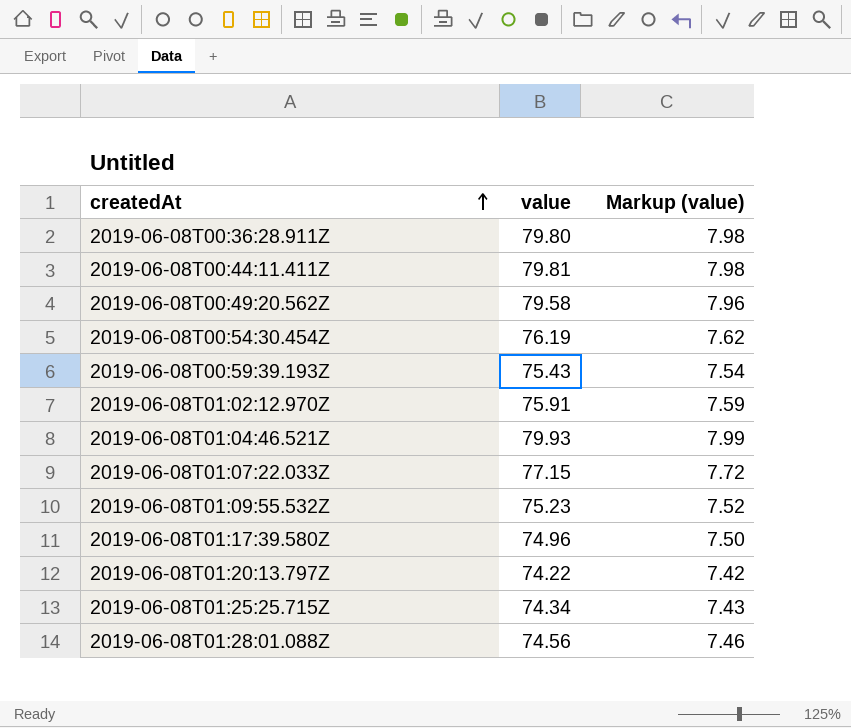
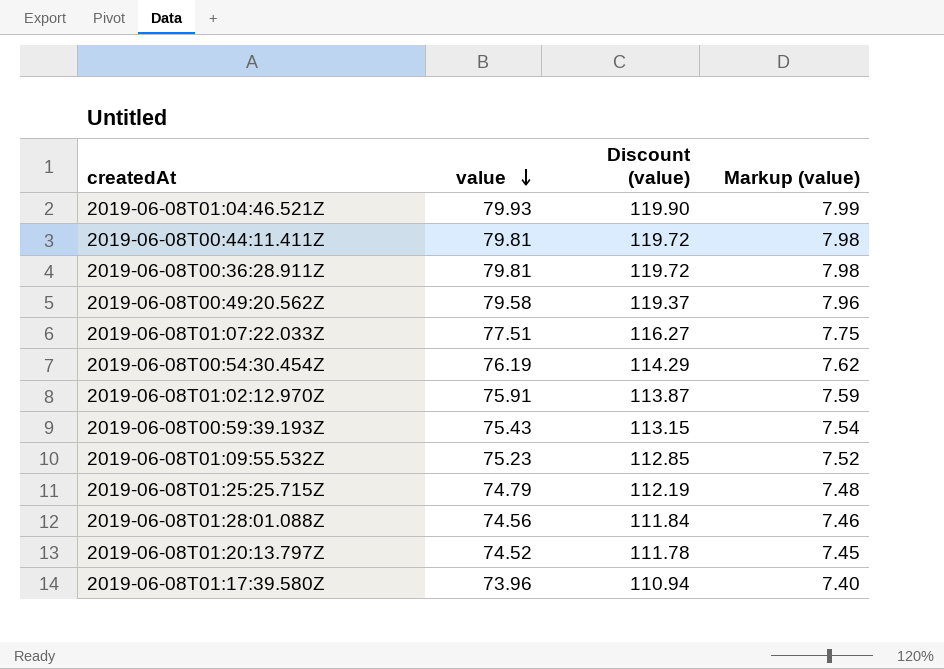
row order: createdAt ascending -> value descending
column Discount (value) | formula: none -> [value] * 1.5
2019-06-08T00:36:28.911Z | value: 79.80 -> 79.81
2019-06-08T01:07:22.033Z | value: 77.15 -> 77.51
2019-06-08T01:07:22.033Z | Markup (value): 7.72 -> 7.75
2019-06-08T01:25:25.715Z | value: 74.34 -> 74.79
2019-06-08T01:25:25.715Z | Markup (value): 7.43 -> 7.48
2019-06-08T01:20:13.797Z | value: 74.22 -> 74.52
2019-06-08T01:20:13.797Z | Markup (value): 7.42 -> 7.45
2019-06-08T01:17:39.580Z | value: 74.96 -> 73.96
2019-06-08T01:17:39.580Z | Markup (value): 7.50 -> 7.40

